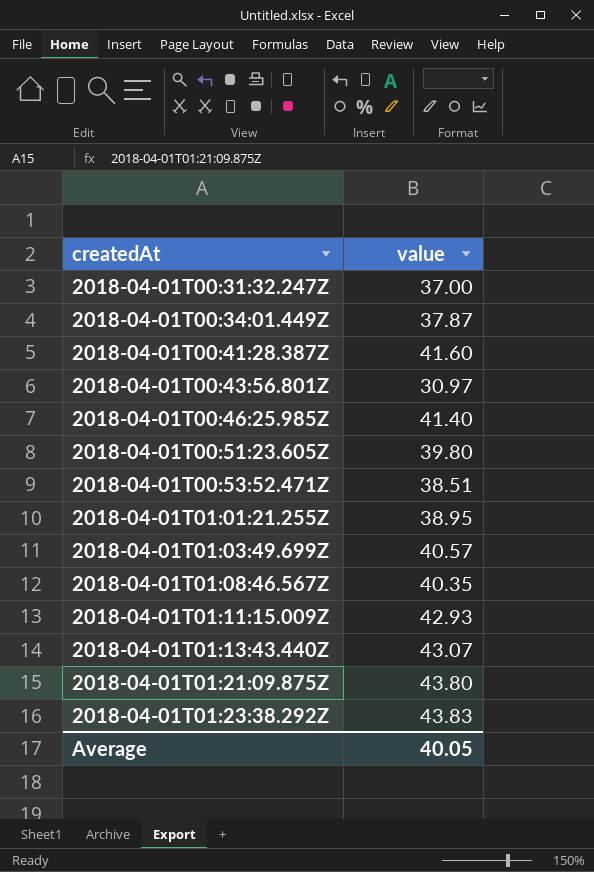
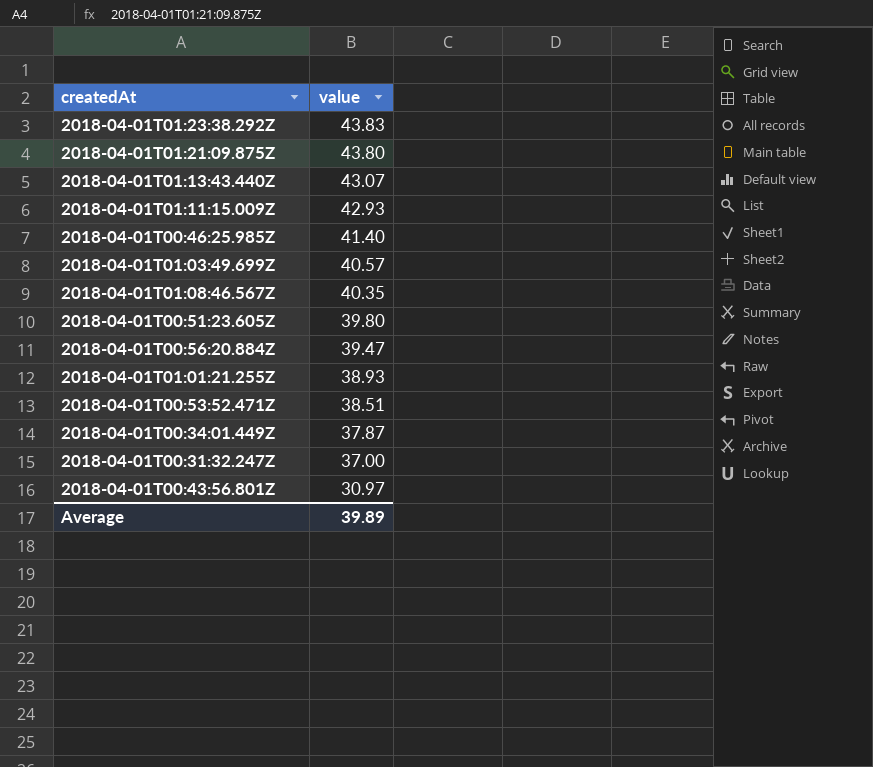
row order: createdAt ascending -> value descending
row 2018-04-01T00:41:28.387Z: 41.60 -> none
row 2018-04-01T00:56:20.884Z: none -> 39.47
2018-04-01T01:01:21.255Z | value: 38.95 -> 38.93
Average | value: 40.05 -> 39.89

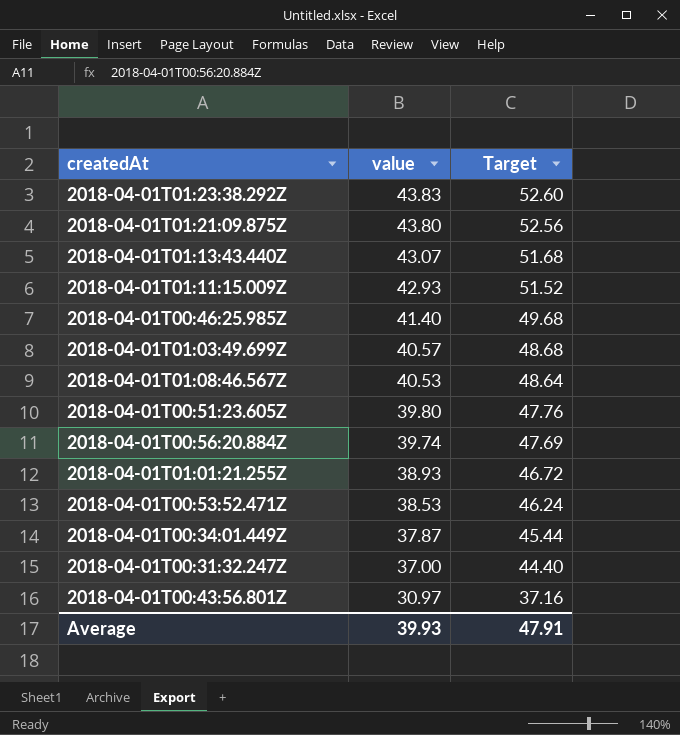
column Target | formula: none -> [value] * 1.2
2018-04-01T01:08:46.567Z | value: 40.35 -> 40.53
2018-04-01T00:56:20.884Z | value: 39.47 -> 39.74
2018-04-01T00:53:52.471Z | value: 38.51 -> 38.53
Average | value: 39.89 -> 39.93

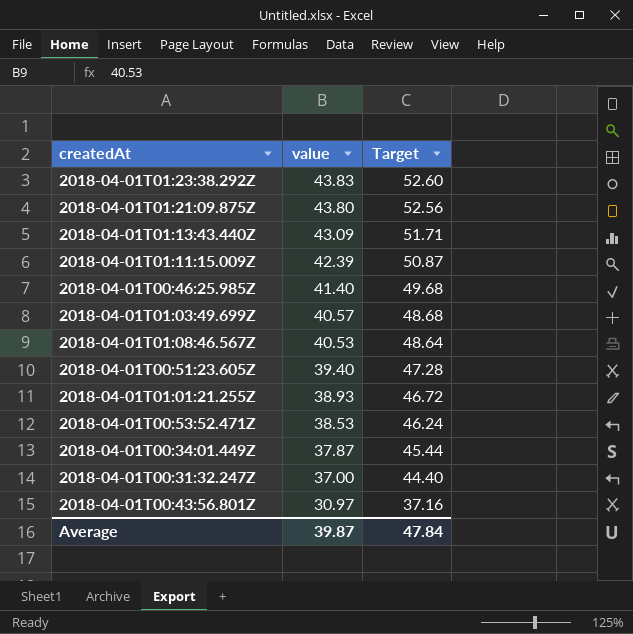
row 2018-04-01T00:56:20.884Z: 39.74 | 47.69 -> none
2018-04-01T01:13:43.440Z | value: 43.07 -> 43.09
2018-04-01T01:13:43.440Z | Target: 51.68 -> 51.71
2018-04-01T01:11:15.009Z | value: 42.93 -> 42.39
2018-04-01T01:11:15.009Z | Target: 51.52 -> 50.87
2018-04-01T00:51:23.605Z | value: 39.80 -> 39.40
2018-04-01T00:51:23.605Z | Target: 47.76 -> 47.28
Average | value: 39.93 -> 39.87
Average | Target: 47.91 -> 47.84

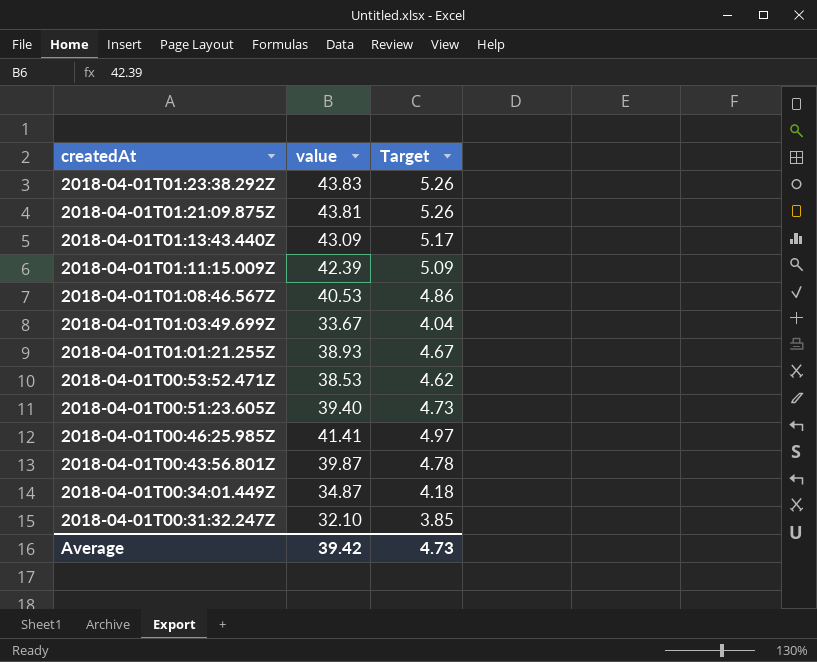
row order: value descending -> createdAt descending
column Target | formula: [value] * 1.2 -> [value] * 0.12
2018-04-01T01:21:09.875Z | value: 43.80 -> 43.81
2018-04-01T01:03:49.699Z | value: 40.57 -> 33.67
2018-04-01T00:46:25.985Z | value: 41.40 -> 41.41
2018-04-01T00:43:56.801Z | value: 30.97 -> 39.87
2018-04-01T00:34:01.449Z | value: 37.87 -> 34.87
2018-04-01T00:31:32.247Z | value: 37.00 -> 32.10
Average | value: 39.87 -> 39.42
Average | Target: 47.84 -> 4.73

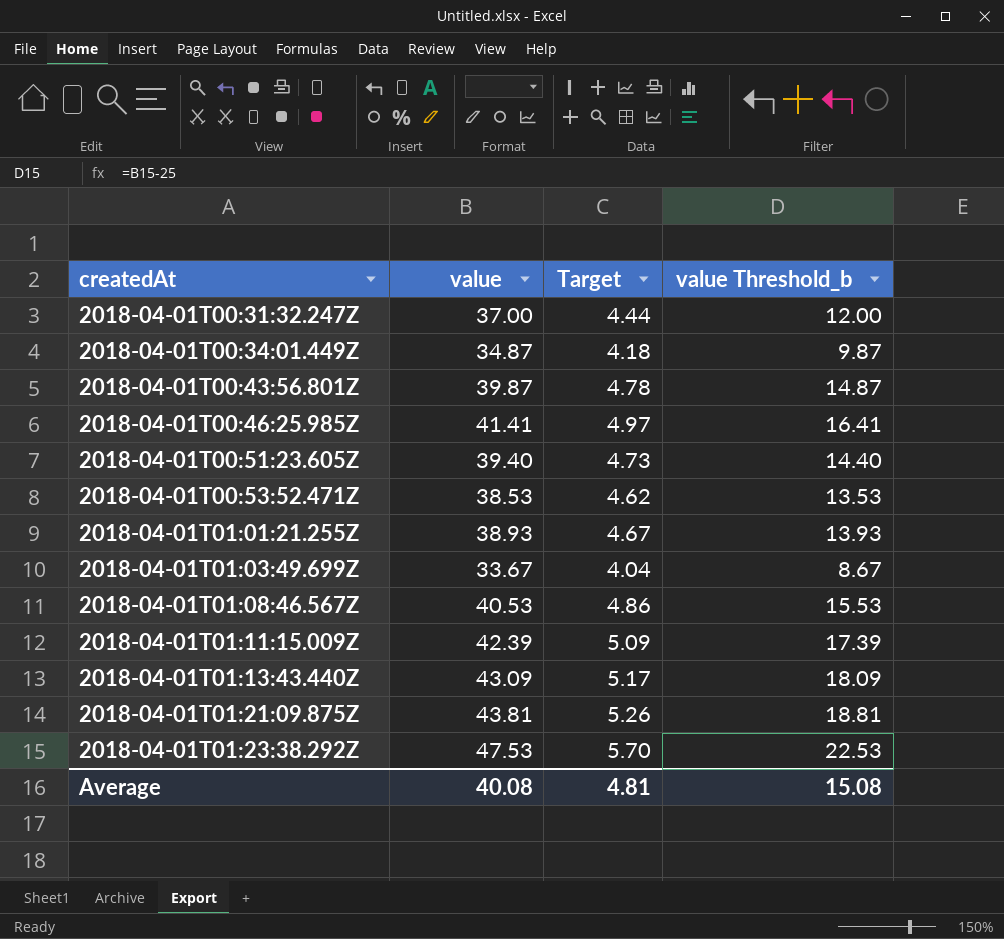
row order: createdAt descending -> createdAt ascending
column value Threshold_b | formula: none -> [value] - 25
2018-04-01T00:31:32.247Z | value: 32.10 -> 37.00
2018-04-01T00:31:32.247Z | Target: 3.85 -> 4.44
2018-04-01T01:23:38.292Z | value: 43.83 -> 47.53
2018-04-01T01:23:38.292Z | Target: 5.26 -> 5.70
Average | value: 39.42 -> 40.08
Average | Target: 4.73 -> 4.81

